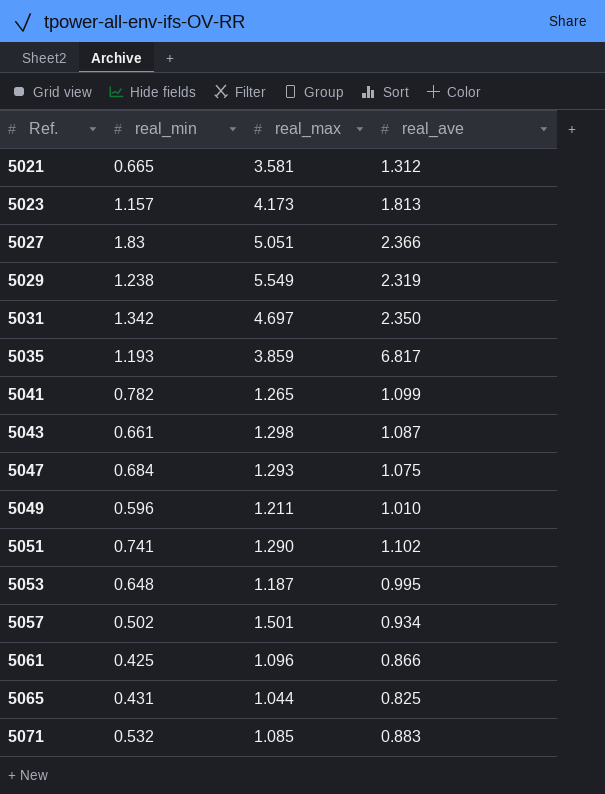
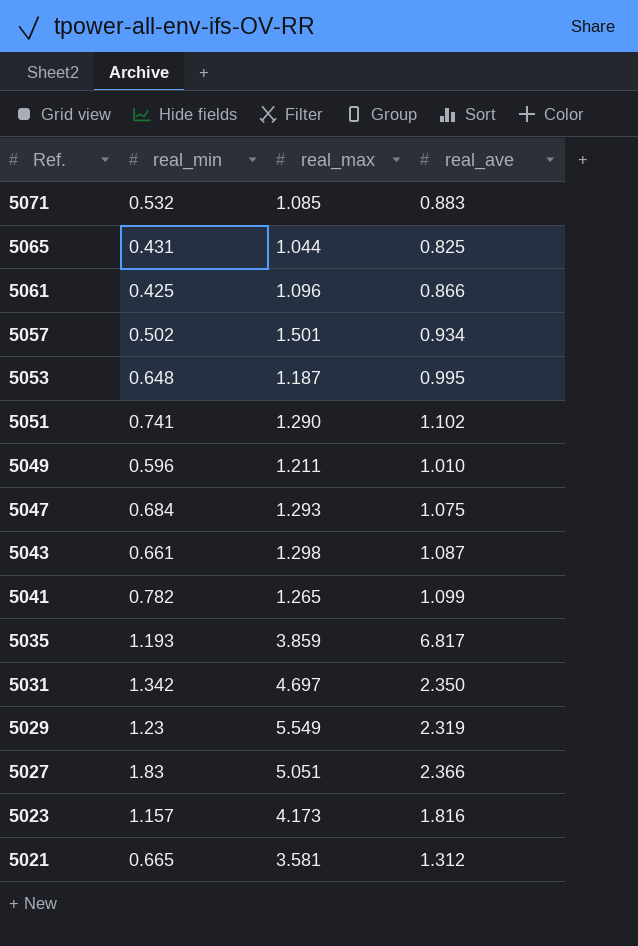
row order: Ref. ascending -> Ref. descending
5029 | real_min: 1.238 -> 1.23
5023 | real_ave: 1.813 -> 1.816

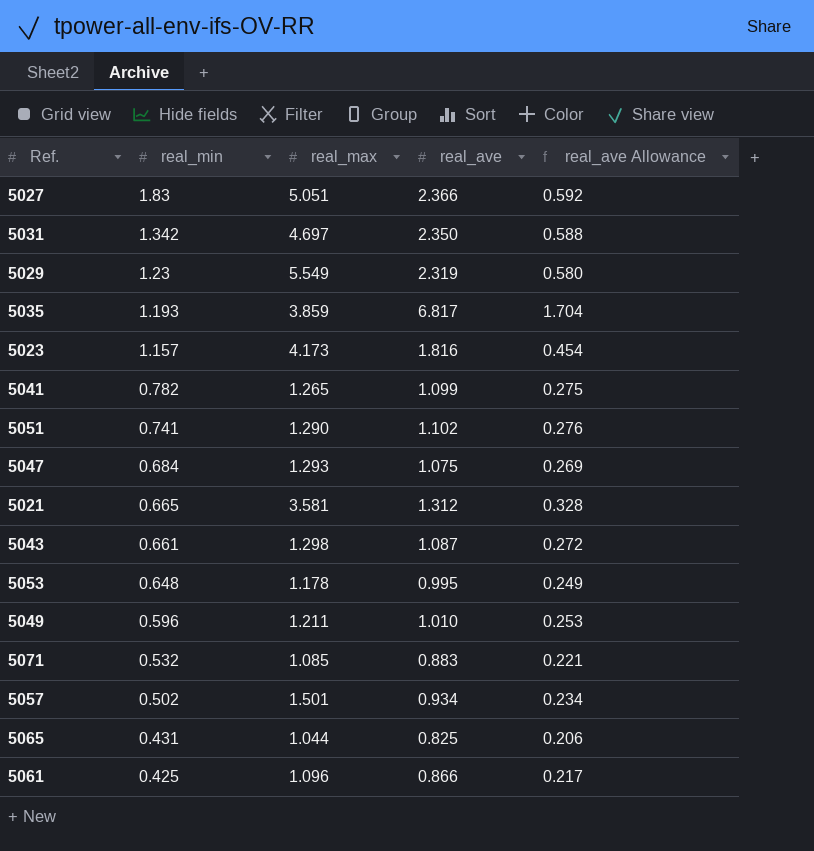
row order: Ref. descending -> real_min descending
column real_ave Allowance | formula: none -> [real_ave] * 0.25
5053 | real_max: 1.187 -> 1.178

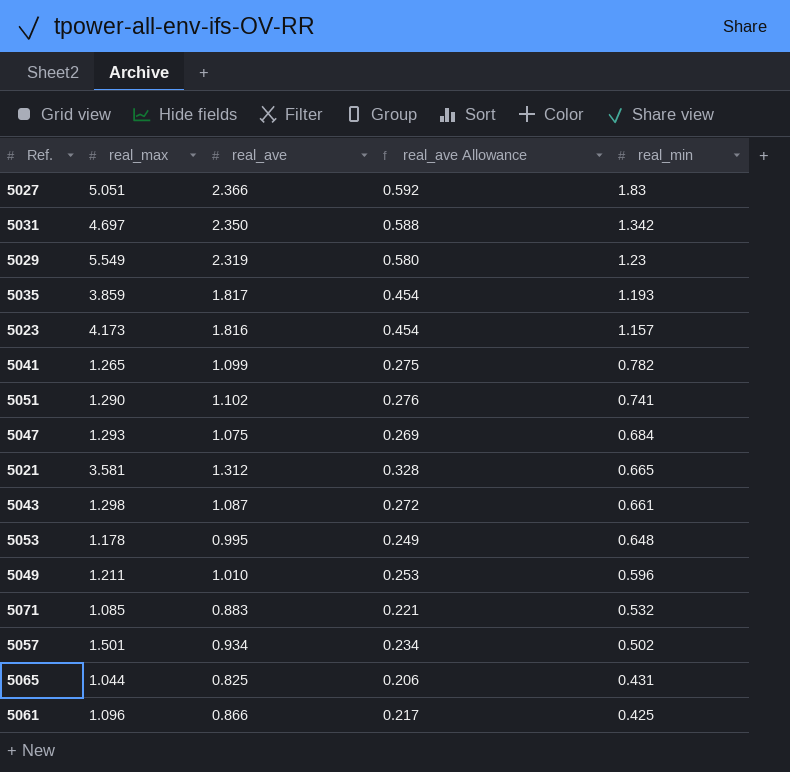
column real_min | position: 2 -> 5
5035 | real_ave: 6.817 -> 1.817
5035 | real_ave Allowance: 1.704 -> 0.454

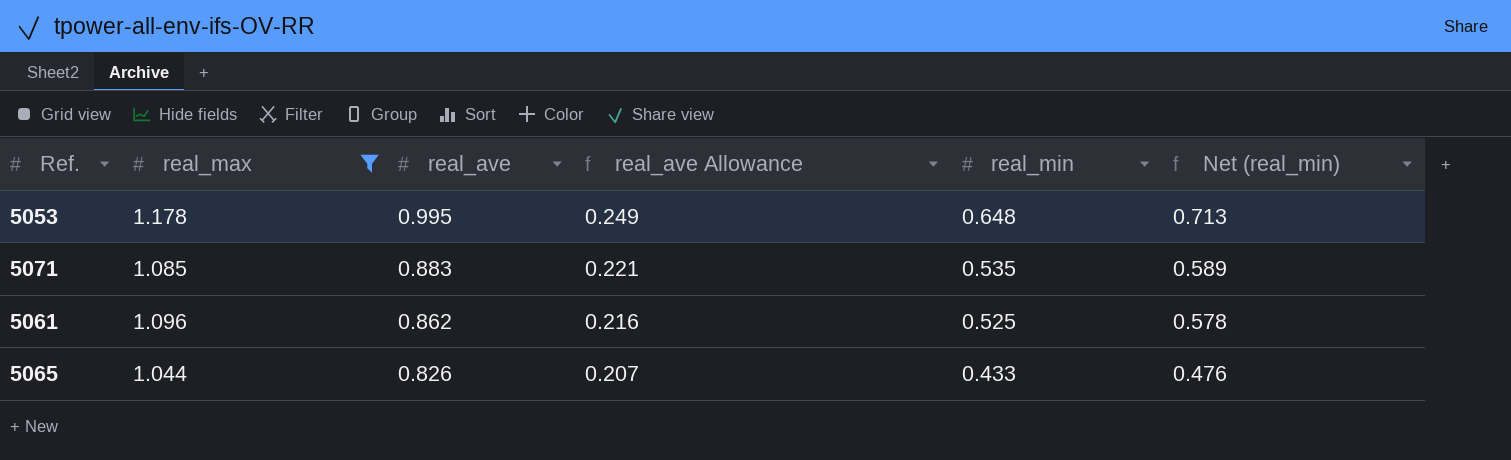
filter: none -> real_max <= 1.178
row order: real_min descending -> real_ave descending
column Net (real_min) | formula: none -> [real_min] * 1.1
5071 | real_min: 0.532 -> 0.535
5061 | real_ave: 0.866 -> 0.862
5061 | real_ave Allowance: 0.217 -> 0.216
5061 | real_min: 0.425 -> 0.525
5065 | real_ave: 0.825 -> 0.826
5065 | real_ave Allowance: 0.206 -> 0.207
5065 | real_min: 0.431 -> 0.433

